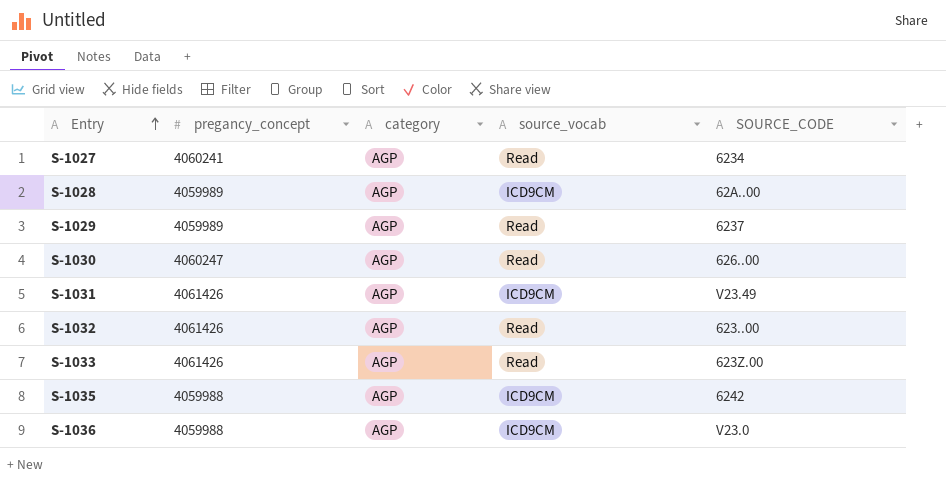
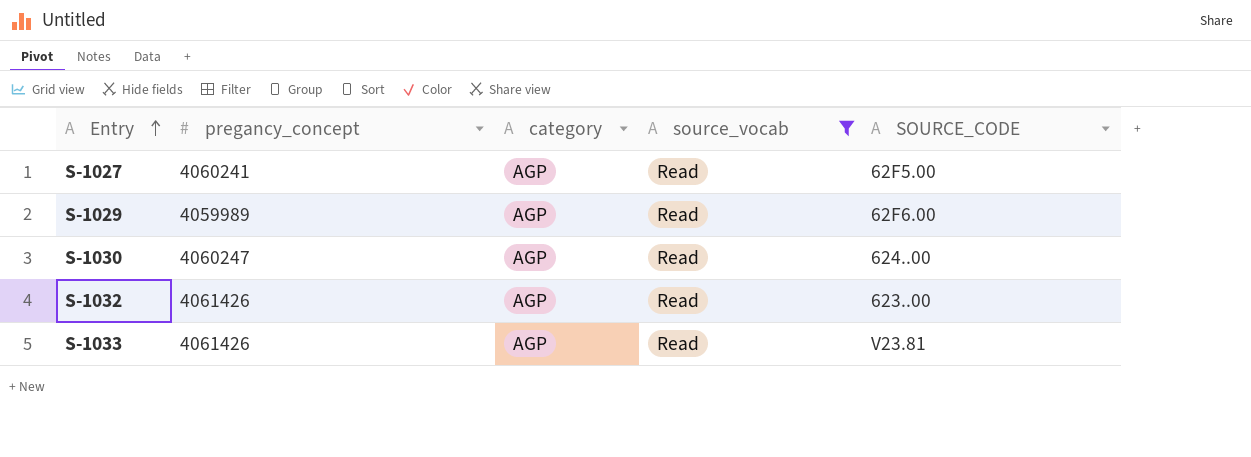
filter: none -> source_vocab = Read
S-1027 | SOURCE_CODE: 6234 -> 62F5.00
S-1029 | SOURCE_CODE: 6237 -> 62F6.00
S-1030 | SOURCE_CODE: 626..00 -> 624..00
S-1033 | SOURCE_CODE: 623Z.00 -> V23.81

